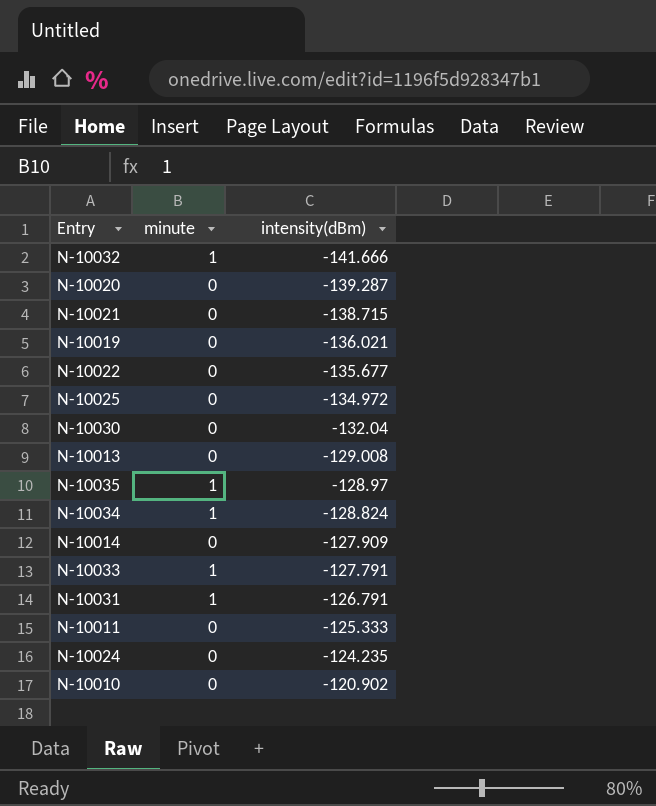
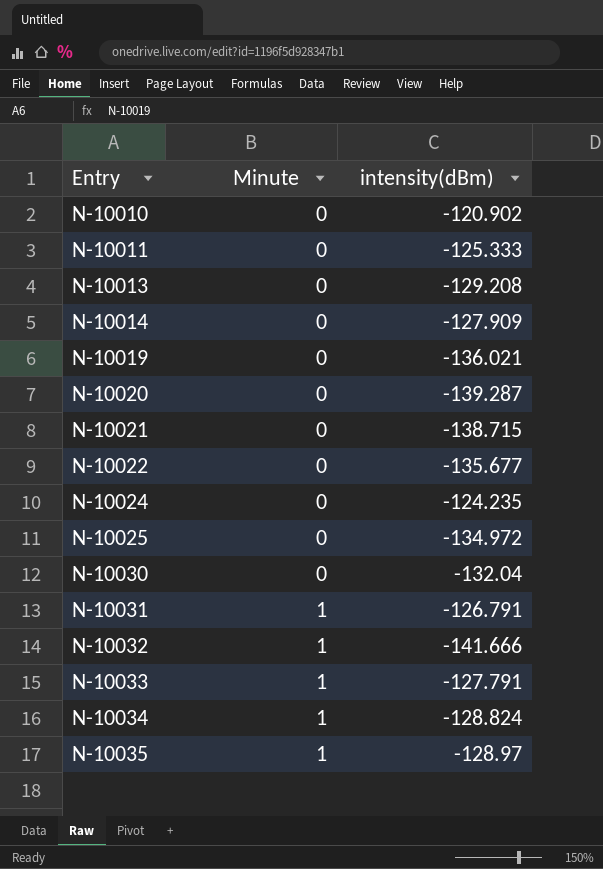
row order: intensity(dBm) ascending -> Entry ascending
column name: minute -> Minute
N-10013 | intensity(dBm): -129.008 -> -129.208

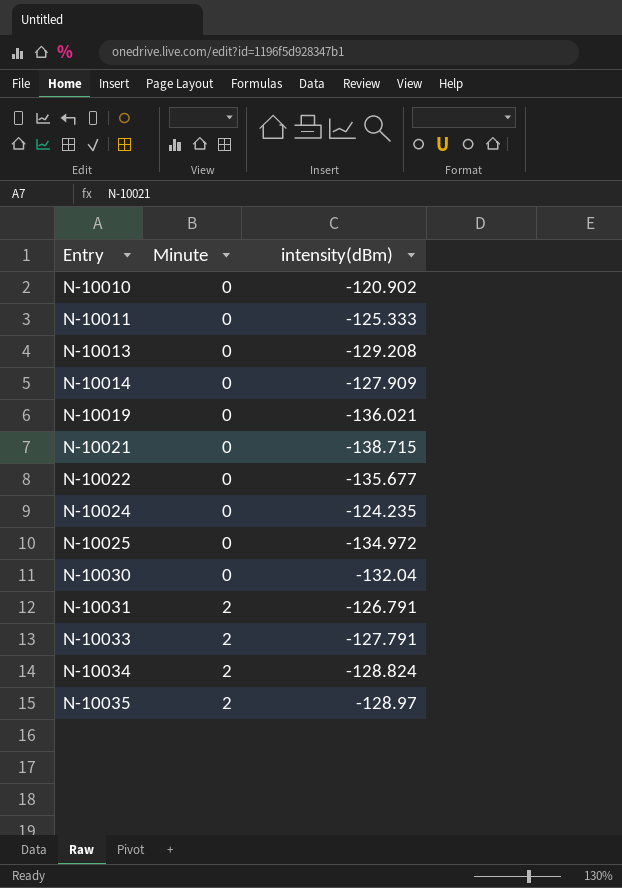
row N-10020: 0 | -139.287 -> none
row N-10032: 1 | -141.666 -> none
N-10031 | Minute: 1 -> 2
N-10033 | Minute: 1 -> 2
N-10034 | Minute: 1 -> 2
N-10035 | Minute: 1 -> 2

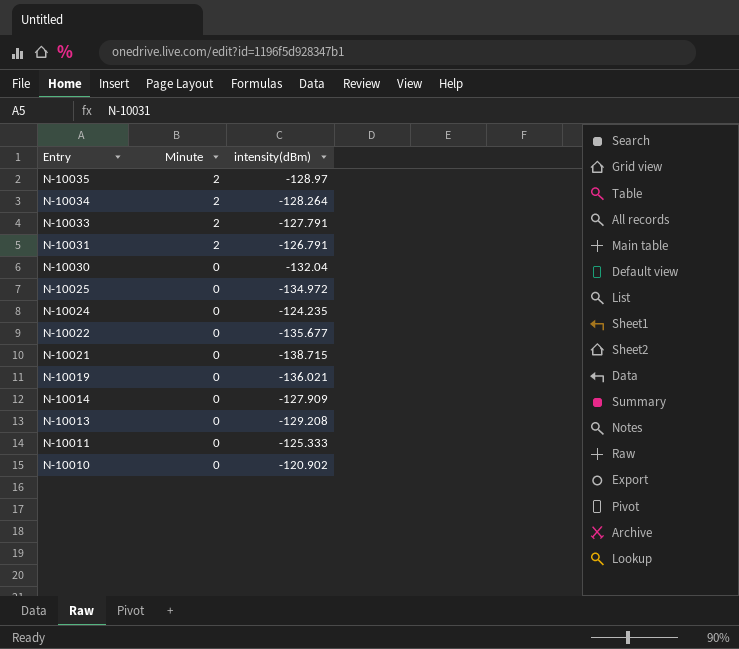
row order: Entry ascending -> Entry descending
N-10034 | intensity(dBm): -128.824 -> -128.264

